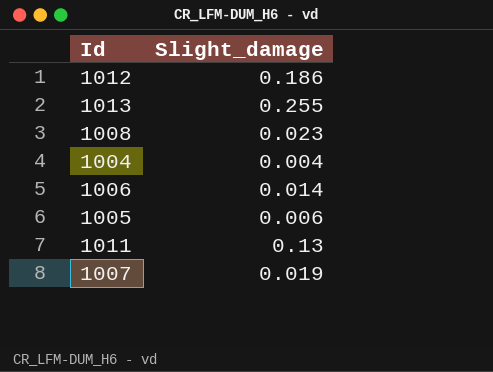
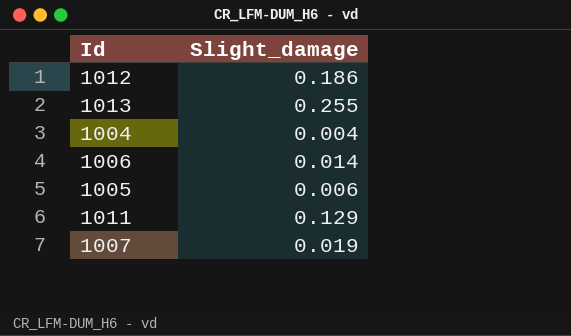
row 1008: 0.023 -> none
1011 | Slight_damage: 0.13 -> 0.129

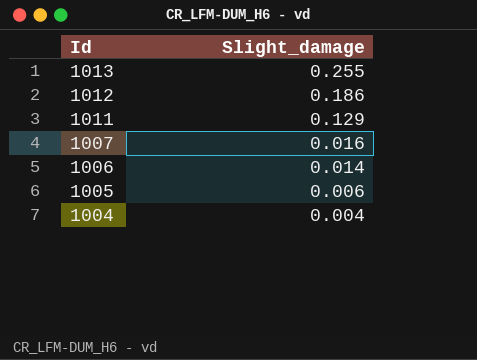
row order: none -> Id descending
1007 | Slight_damage: 0.019 -> 0.016

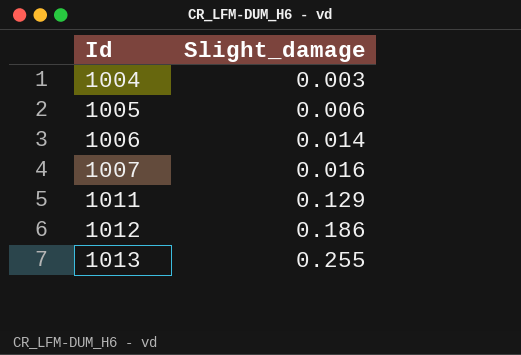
row order: Id descending -> Id ascending
1004 | Slight_damage: 0.004 -> 0.003

